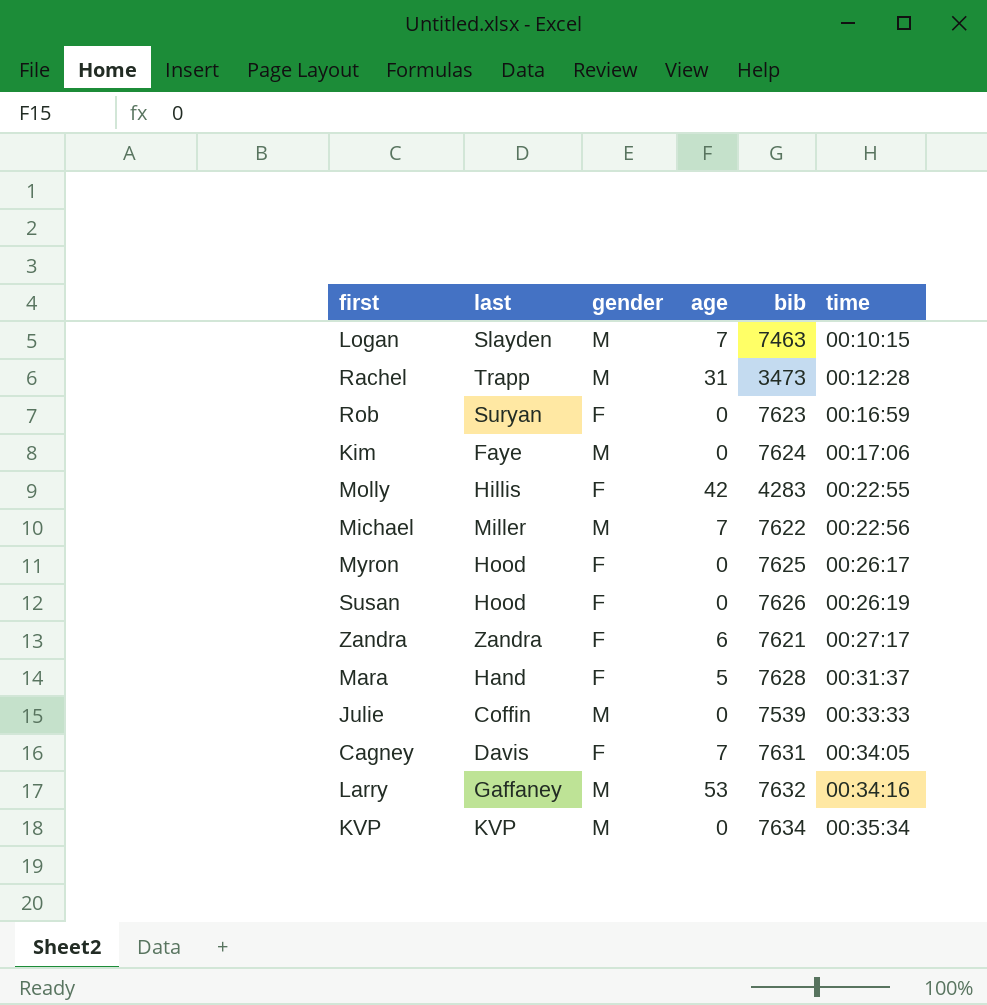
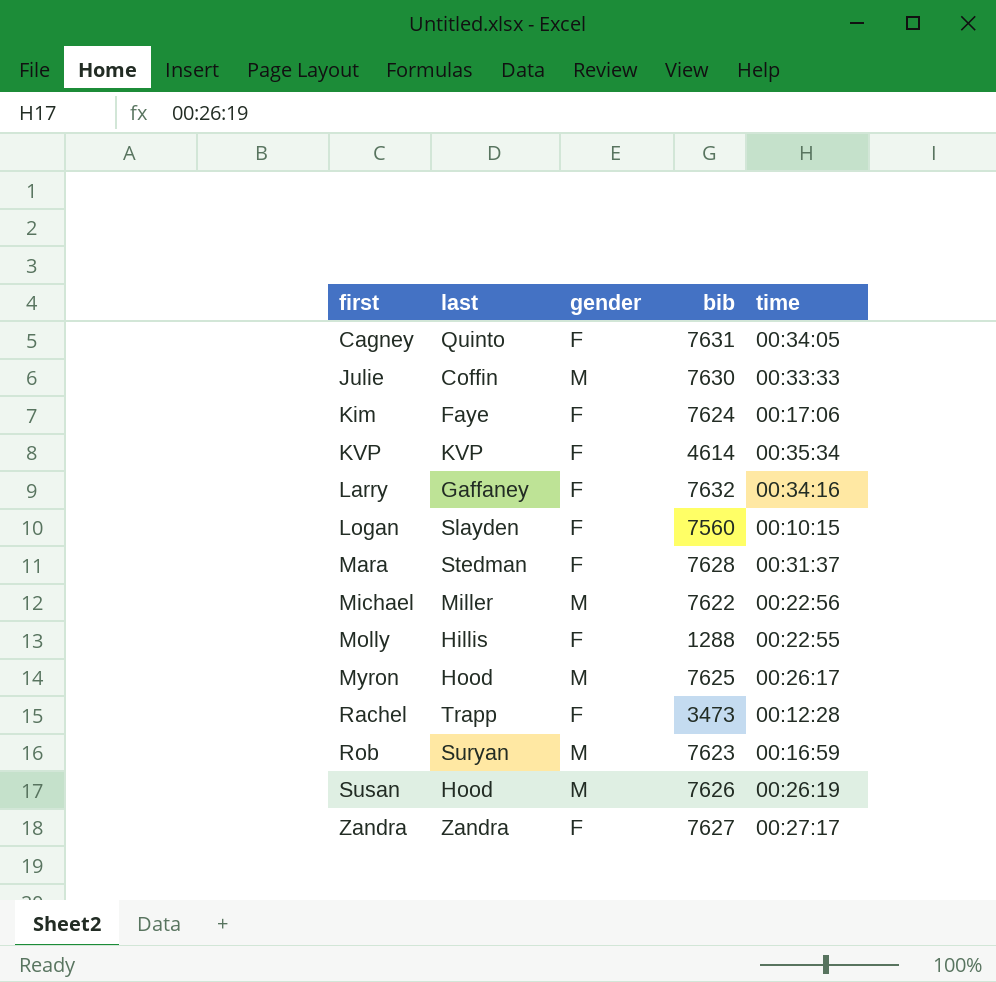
row order: time ascending -> first ascending
column age | position: 4 -> none
Cagney | last: Davis -> Quinto
Julie | bib: 7539 -> 7630
Kim | gender: M -> F
KVP | gender: M -> F
KVP | bib: 7634 -> 4614
Larry | gender: M -> F
Logan | gender: M -> F
Logan | bib: 7463 -> 7560
Mara | last: Hand -> Stedman
Molly | bib: 4283 -> 1288
Myron | gender: F -> M
Rachel | gender: M -> F
Rob | gender: F -> M
Susan | gender: F -> M
Zandra | bib: 7621 -> 7627

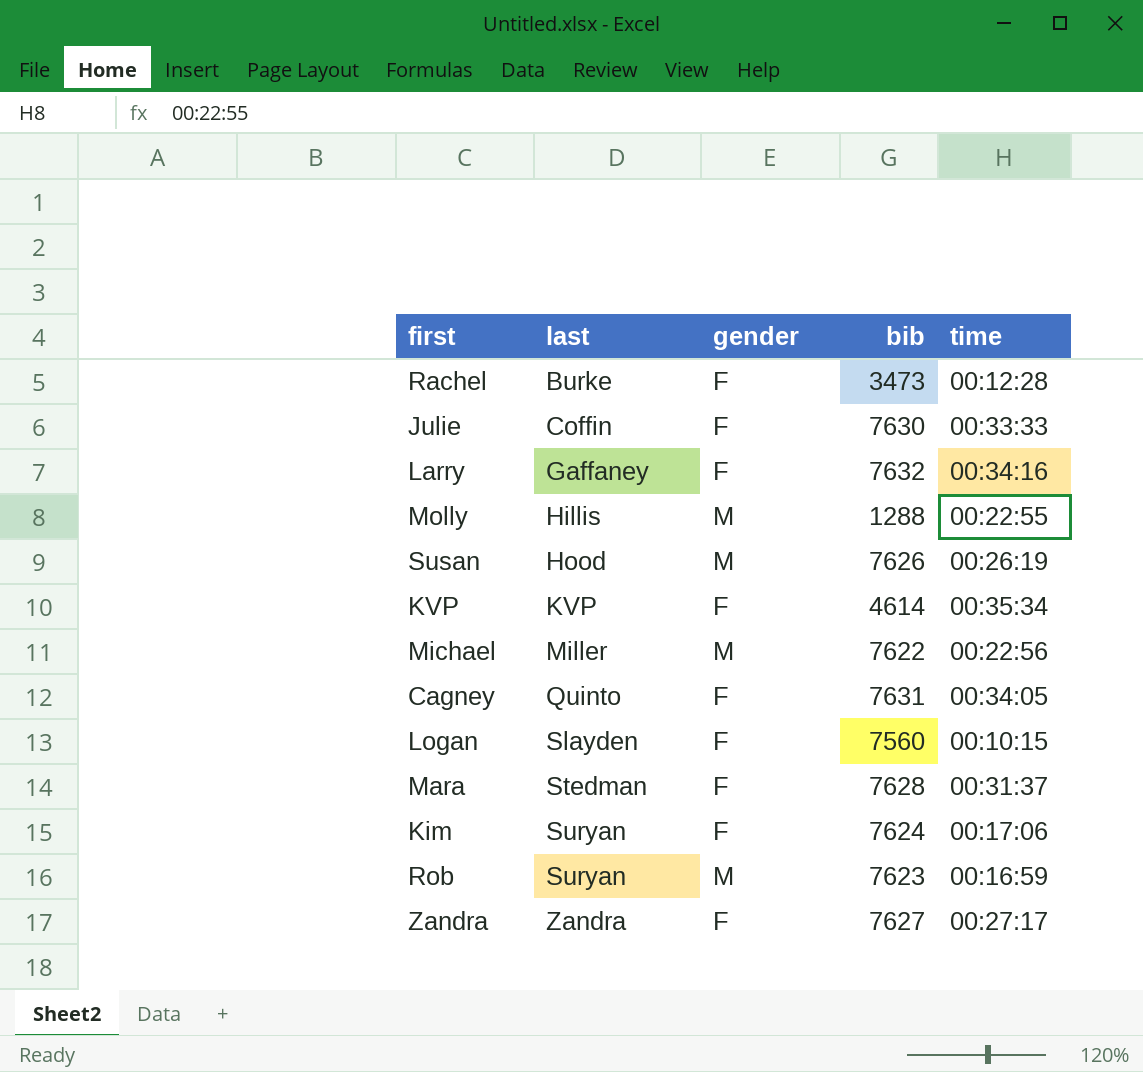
row order: first ascending -> last ascending
row Myron: Hood | M | 7625 | 00:26:17 -> none
Rachel | last: Trapp -> Burke
Julie | gender: M -> F
Molly | gender: F -> M
Kim | last: Faye -> Suryan

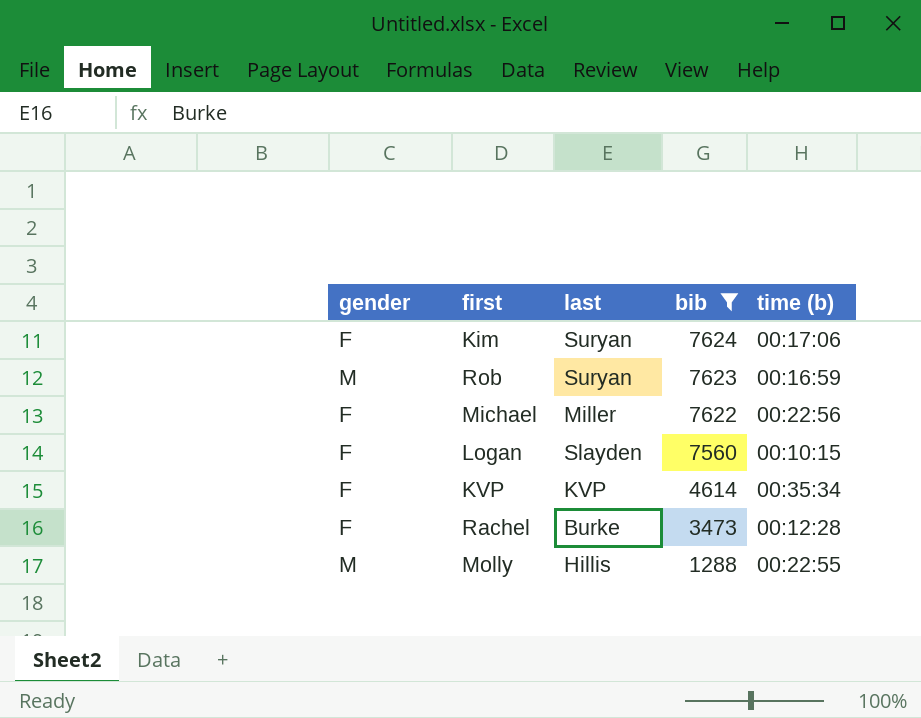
filter: none -> bib <= 7624
row order: last ascending -> bib descending
column gender | position: 3 -> 1
column name: time -> time (b)
Michael | gender: M -> F

